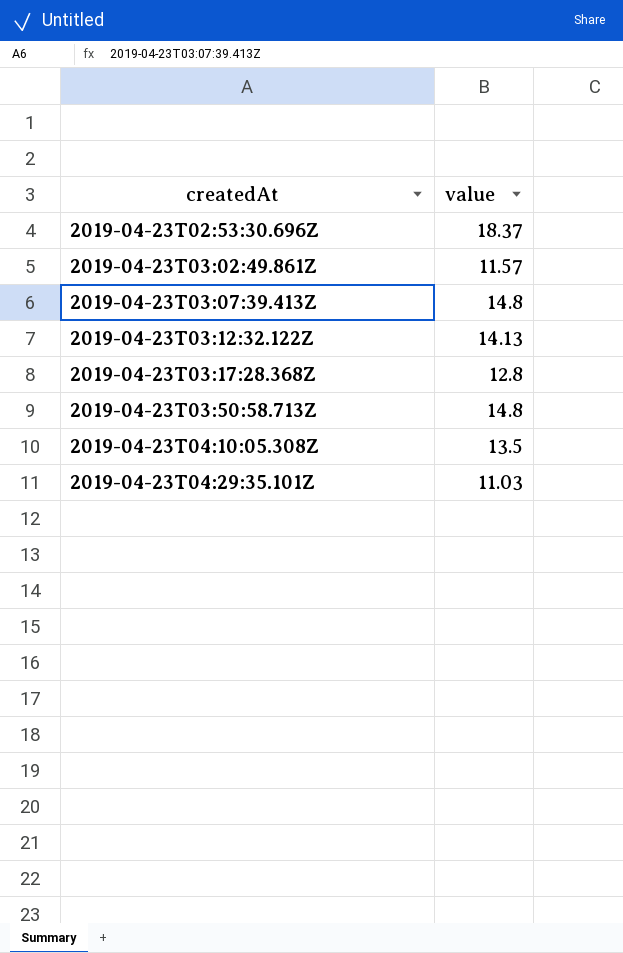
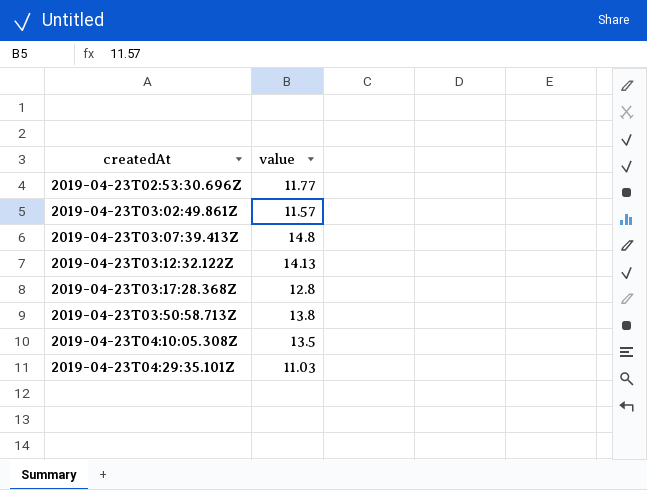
2019-04-23T02:53:30.696Z | value: 18.37 -> 11.77
2019-04-23T03:50:58.713Z | value: 14.8 -> 13.8

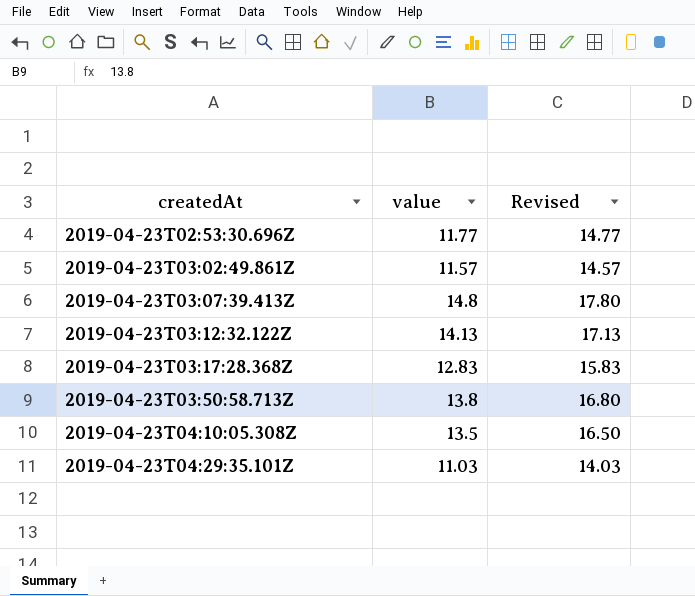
column Revised | formula: none -> [value] + 3
2019-04-23T03:17:28.368Z | value: 12.8 -> 12.83

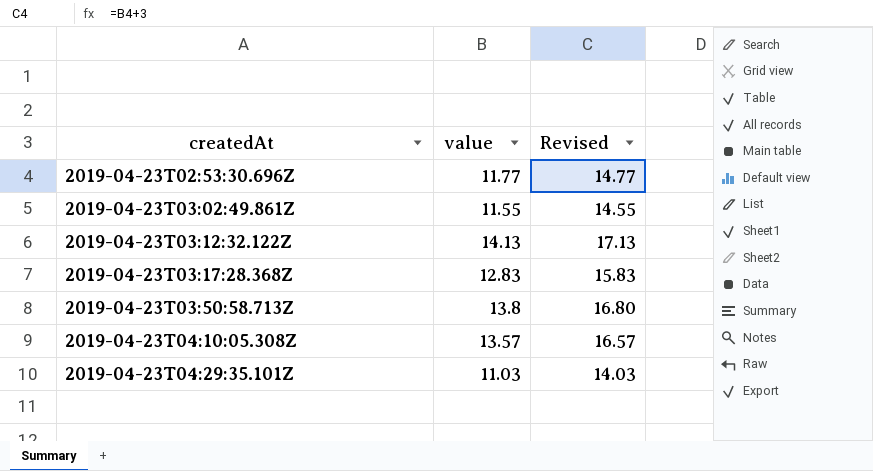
row 2019-04-23T03:07:39.413Z: 14.8 | 17.80 -> none
2019-04-23T03:02:49.861Z | value: 11.57 -> 11.55
2019-04-23T03:02:49.861Z | Revised: 14.57 -> 14.55
2019-04-23T04:10:05.308Z | value: 13.5 -> 13.57
2019-04-23T04:10:05.308Z | Revised: 16.50 -> 16.57

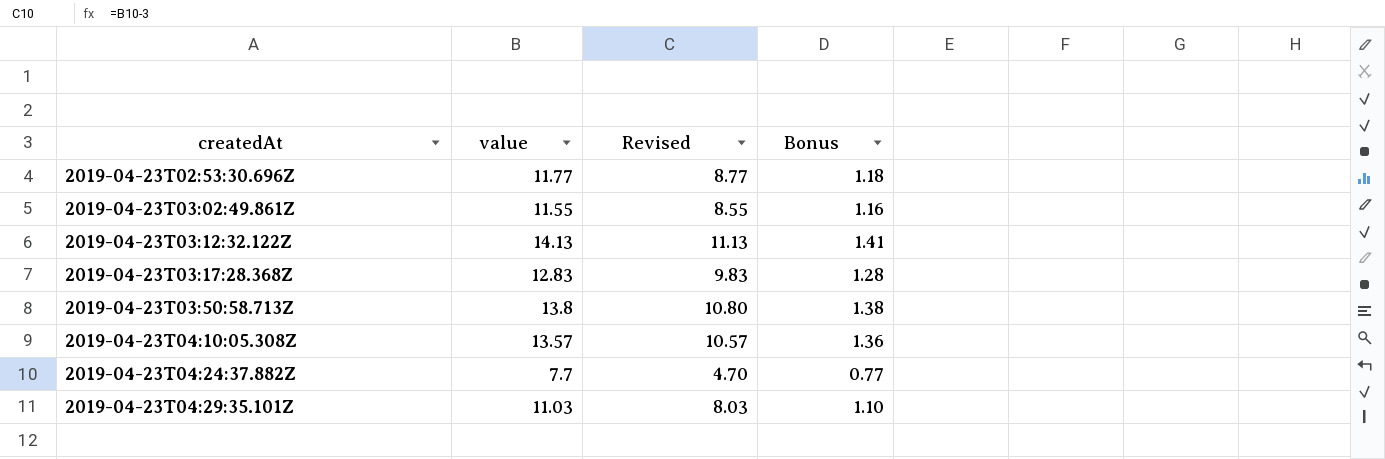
column Revised | formula: [value] + 3 -> [value] - 3
column Bonus | formula: none -> [value] * 0.1
row 2019-04-23T04:24:37.882Z: none -> 7.7 | 4.70 | 0.77

